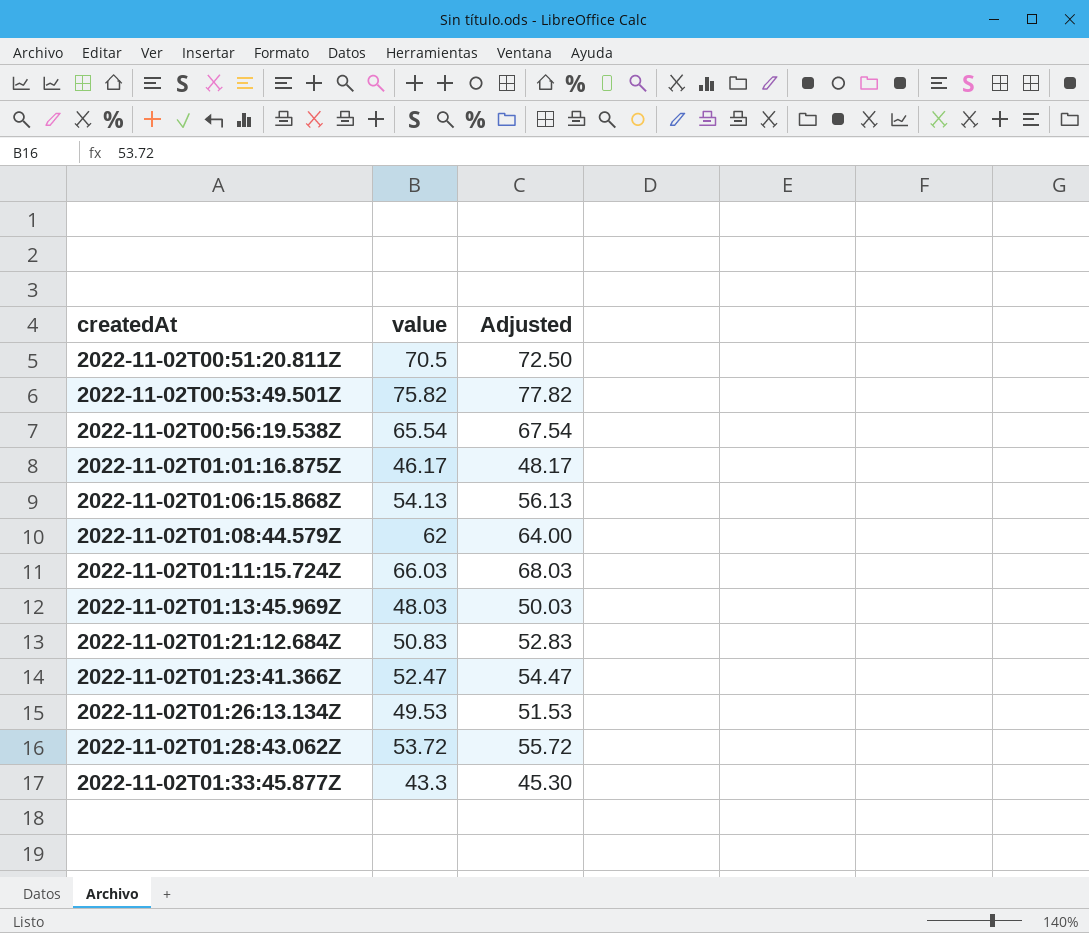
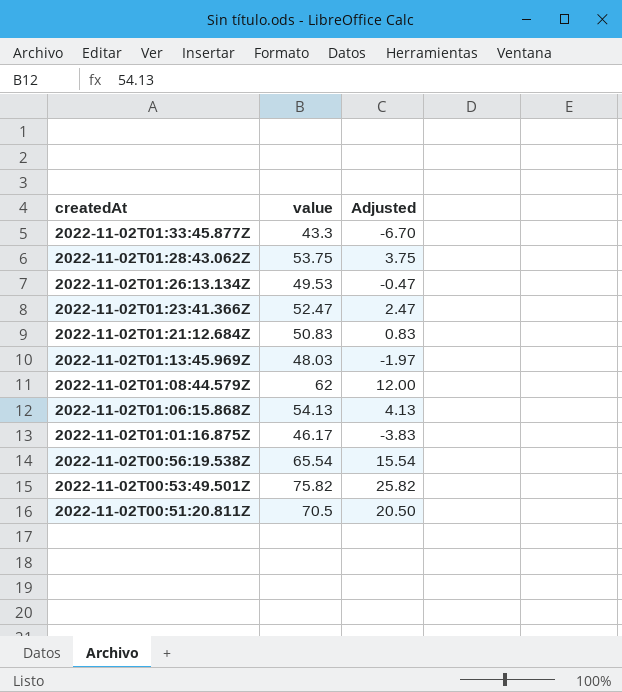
row order: createdAt ascending -> createdAt descending
column Adjusted | formula: [value] + 2 -> [value] - 50
row 2022-11-02T01:11:15.724Z: 66.03 | 68.03 -> none
2022-11-02T01:28:43.062Z | value: 53.72 -> 53.75

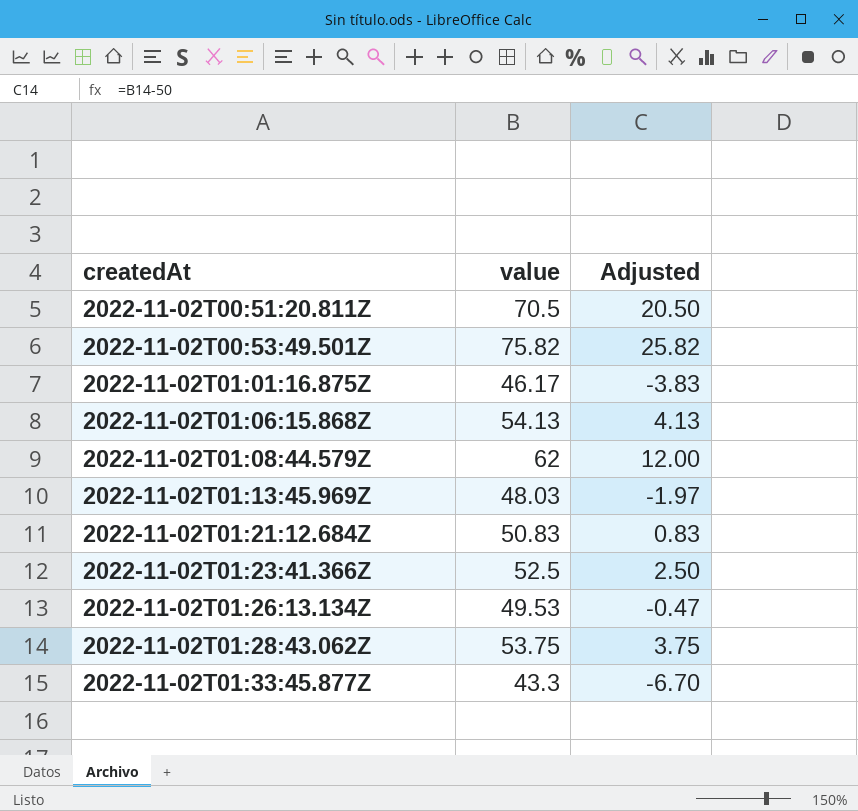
row order: createdAt descending -> createdAt ascending
row 2022-11-02T00:56:19.538Z: 65.54 | 15.54 -> none
2022-11-02T01:23:41.366Z | value: 52.47 -> 52.5
2022-11-02T01:23:41.366Z | Adjusted: 2.47 -> 2.50

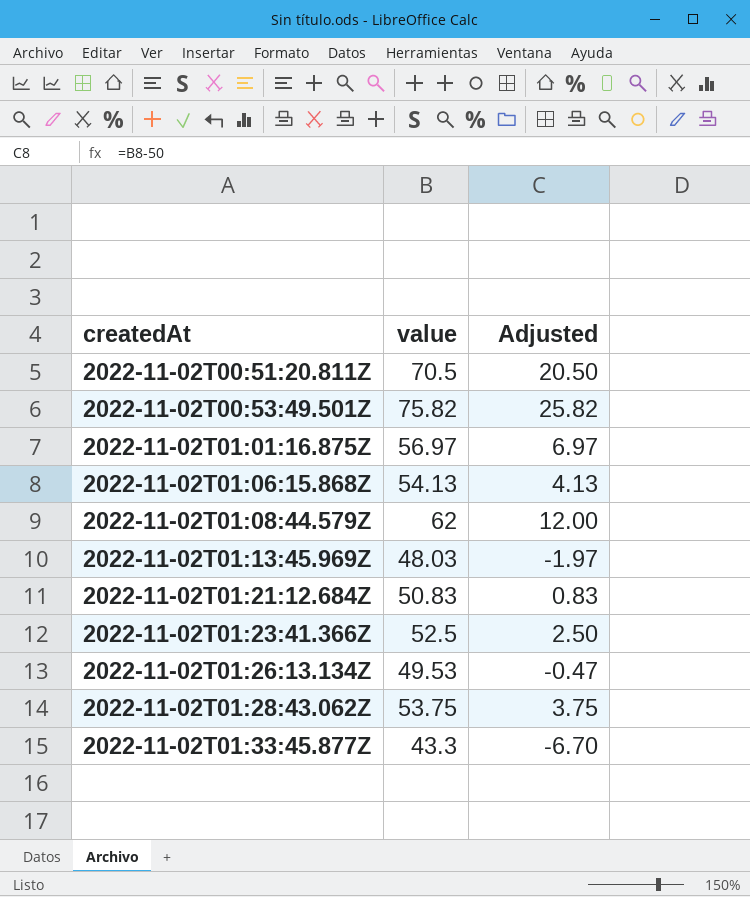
2022-11-02T01:01:16.875Z | value: 46.17 -> 56.97
2022-11-02T01:01:16.875Z | Adjusted: -3.83 -> 6.97

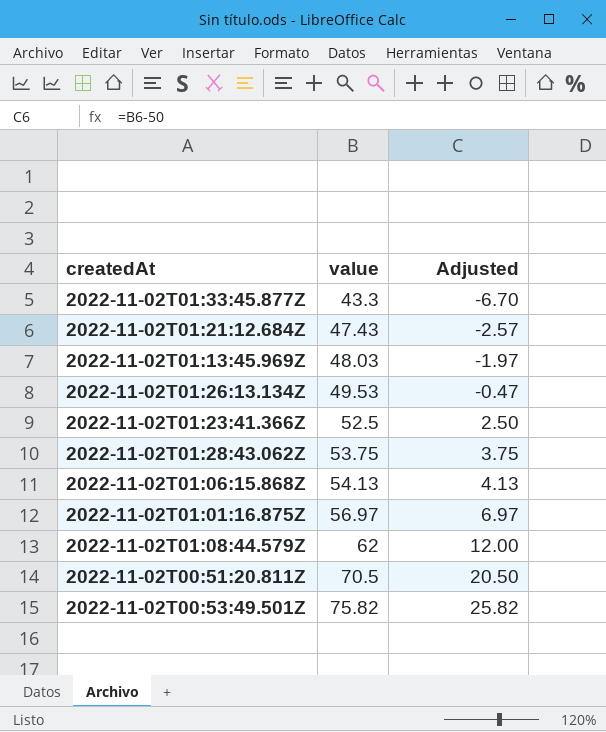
row order: createdAt ascending -> value ascending
2022-11-02T01:21:12.684Z | value: 50.83 -> 47.43
2022-11-02T01:21:12.684Z | Adjusted: 0.83 -> -2.57

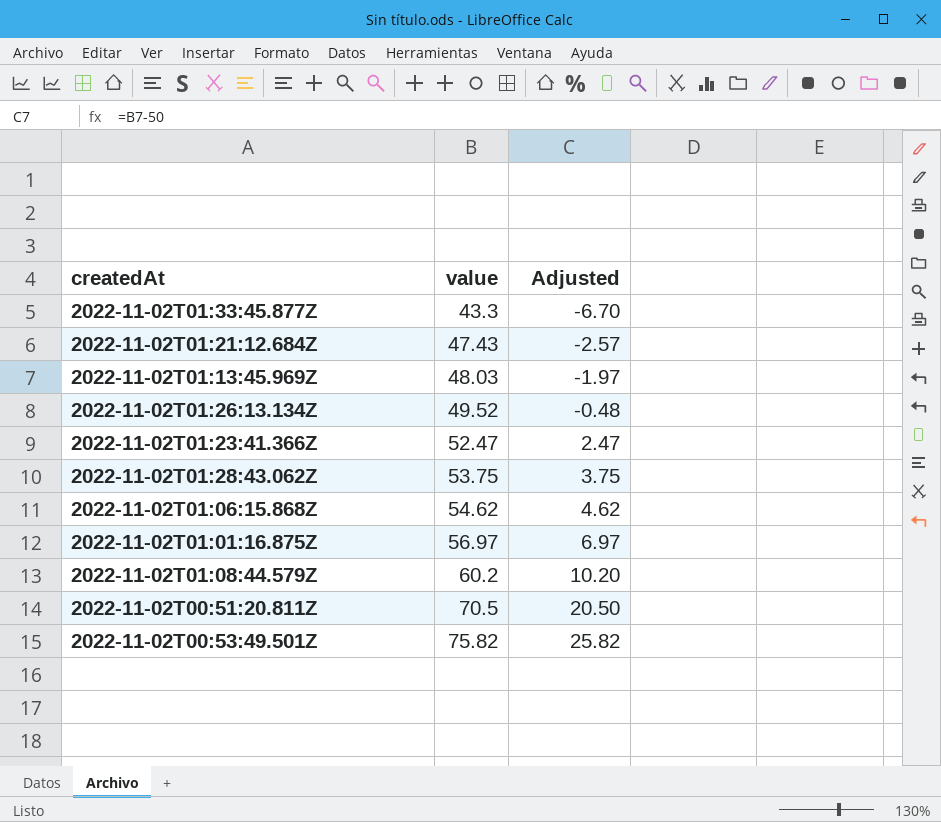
2022-11-02T01:26:13.134Z | value: 49.53 -> 49.52
2022-11-02T01:26:13.134Z | Adjusted: -0.47 -> -0.48
2022-11-02T01:23:41.366Z | value: 52.5 -> 52.47
2022-11-02T01:23:41.366Z | Adjusted: 2.50 -> 2.47
2022-11-02T01:06:15.868Z | value: 54.13 -> 54.62
2022-11-02T01:06:15.868Z | Adjusted: 4.13 -> 4.62
2022-11-02T01:08:44.579Z | value: 62 -> 60.2
2022-11-02T01:08:44.579Z | Adjusted: 12.00 -> 10.20

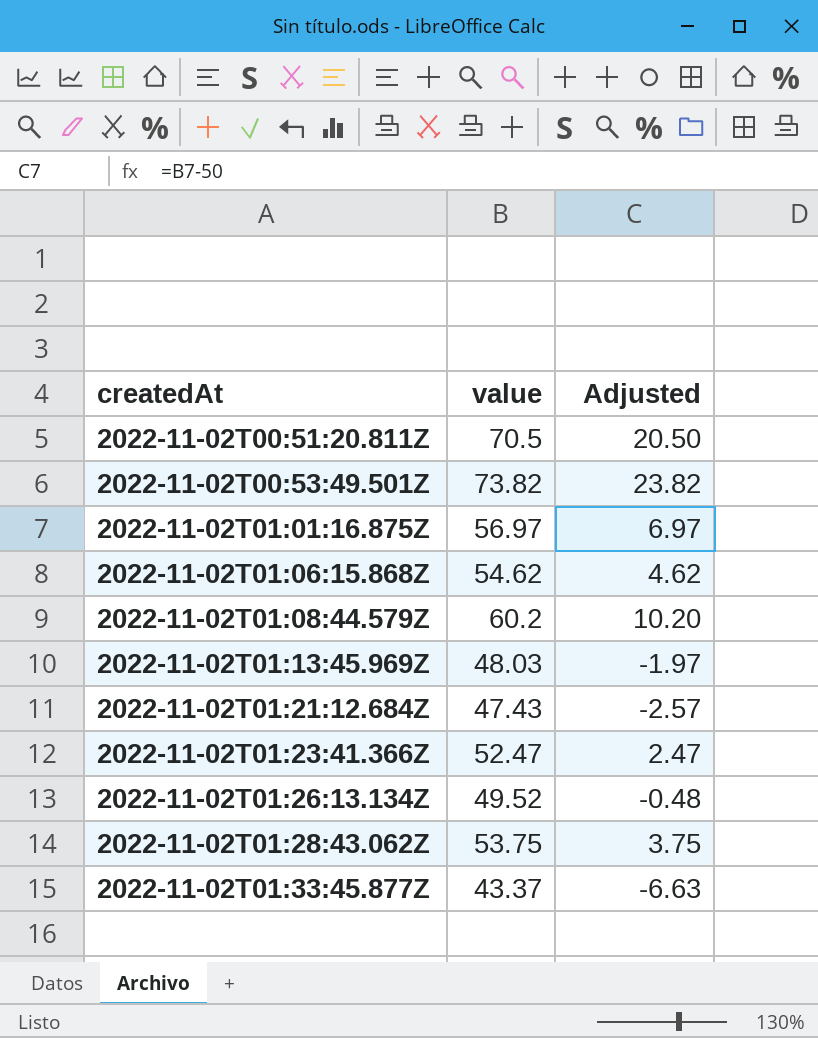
row order: value ascending -> createdAt ascending
2022-11-02T00:53:49.501Z | value: 75.82 -> 73.82
2022-11-02T00:53:49.501Z | Adjusted: 25.82 -> 23.82
2022-11-02T01:33:45.877Z | value: 43.3 -> 43.37
2022-11-02T01:33:45.877Z | Adjusted: -6.70 -> -6.63

